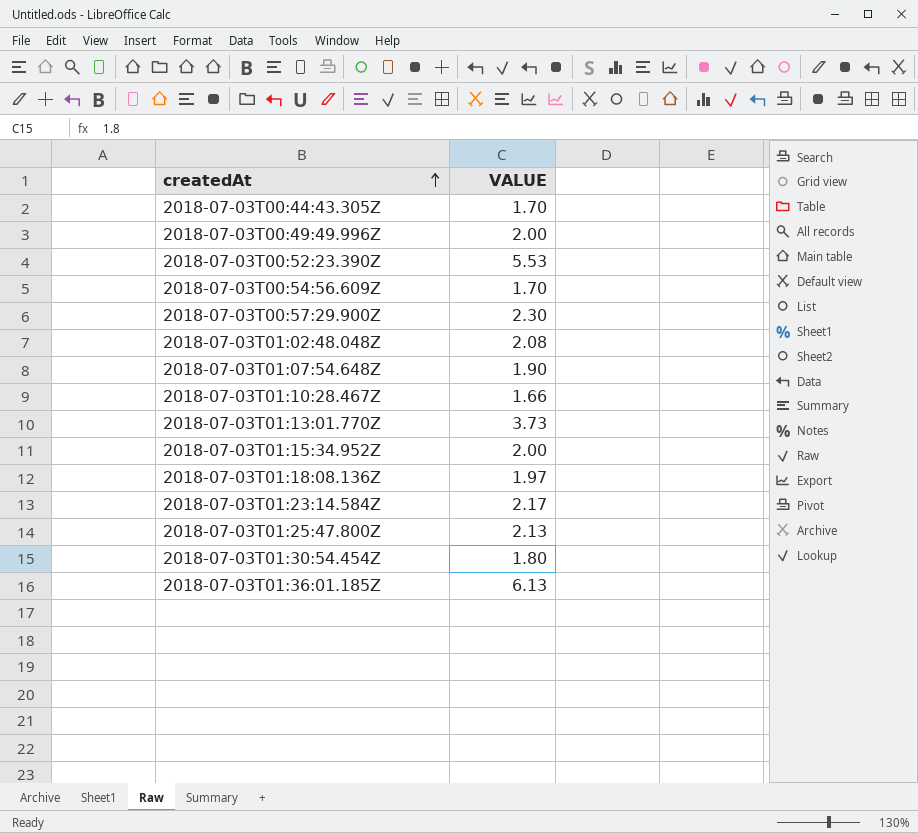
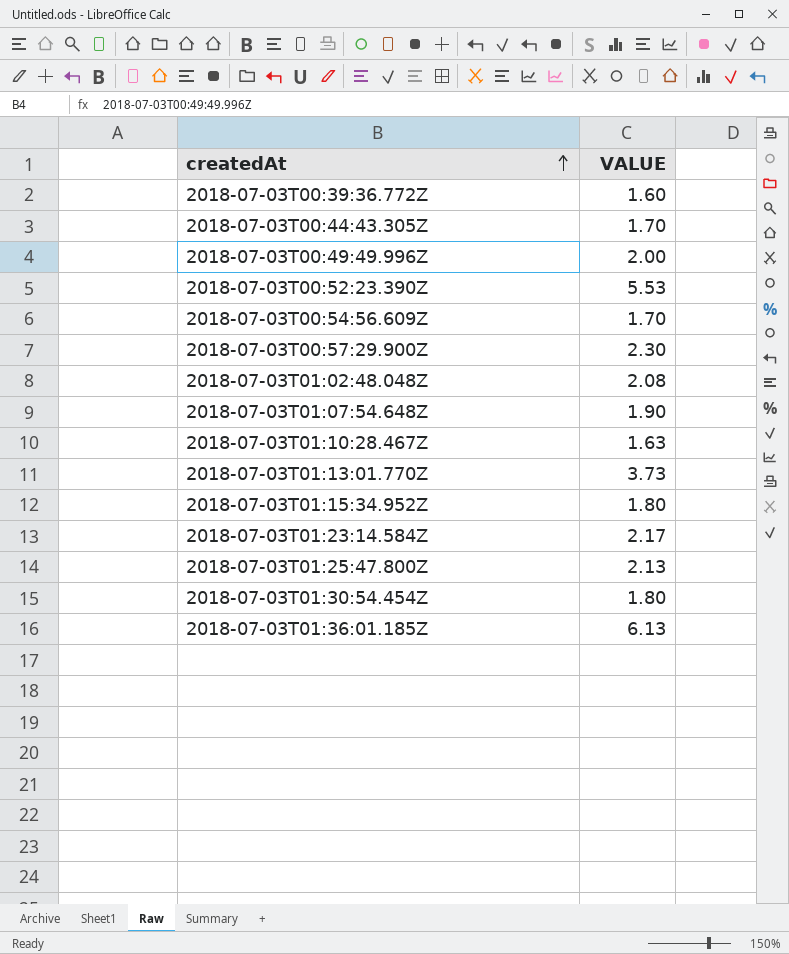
row 2018-07-03T01:18:08.136Z: 1.97 -> none
row 2018-07-03T00:39:36.772Z: none -> 1.60
2018-07-03T01:10:28.467Z | VALUE: 1.66 -> 1.63
2018-07-03T01:15:34.952Z | VALUE: 2.00 -> 1.80

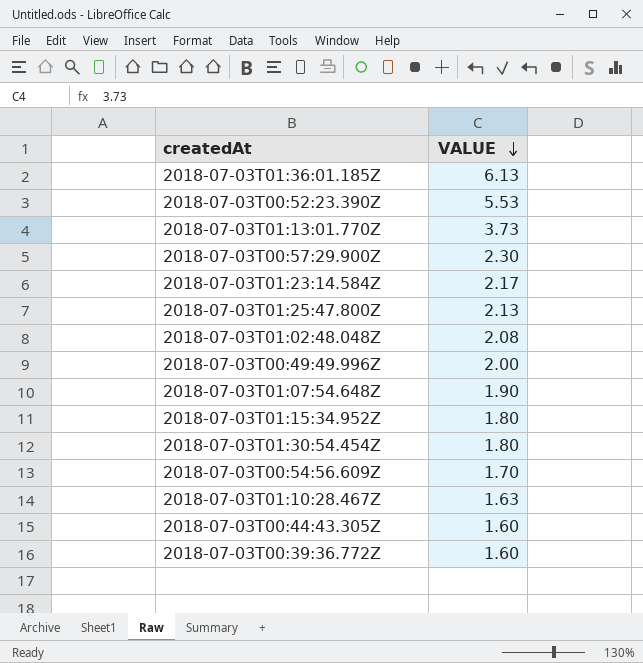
row order: createdAt ascending -> VALUE descending
2018-07-03T00:44:43.305Z | VALUE: 1.70 -> 1.60

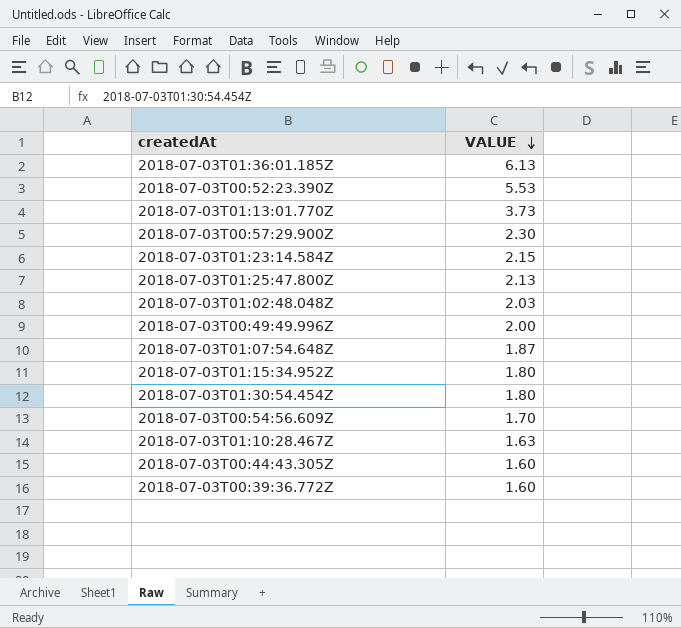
2018-07-03T01:23:14.584Z | VALUE: 2.17 -> 2.15
2018-07-03T01:02:48.048Z | VALUE: 2.08 -> 2.03
2018-07-03T01:07:54.648Z | VALUE: 1.90 -> 1.87

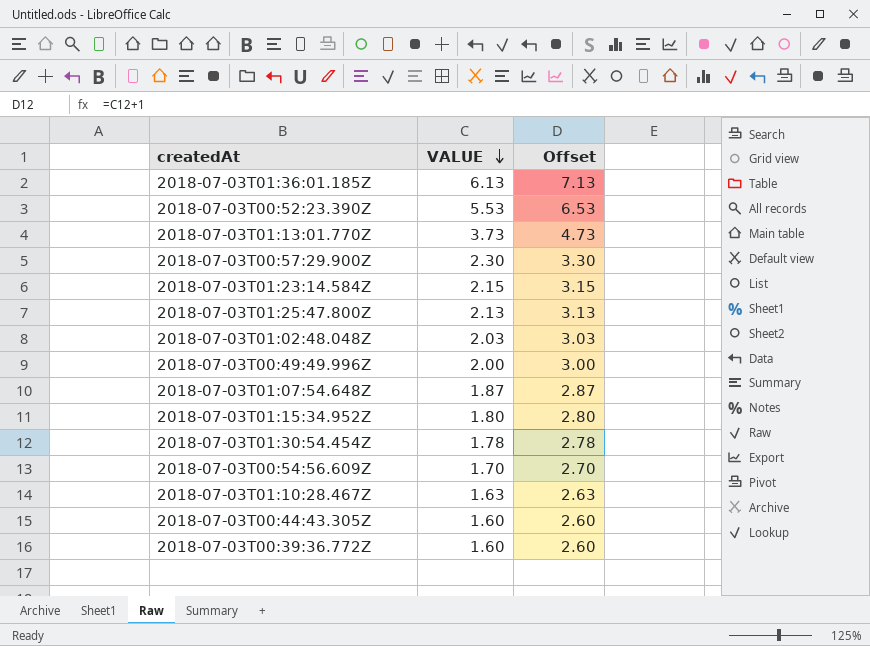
column Offset | formula: none -> [VALUE] + 1
2018-07-03T01:30:54.454Z | VALUE: 1.80 -> 1.78

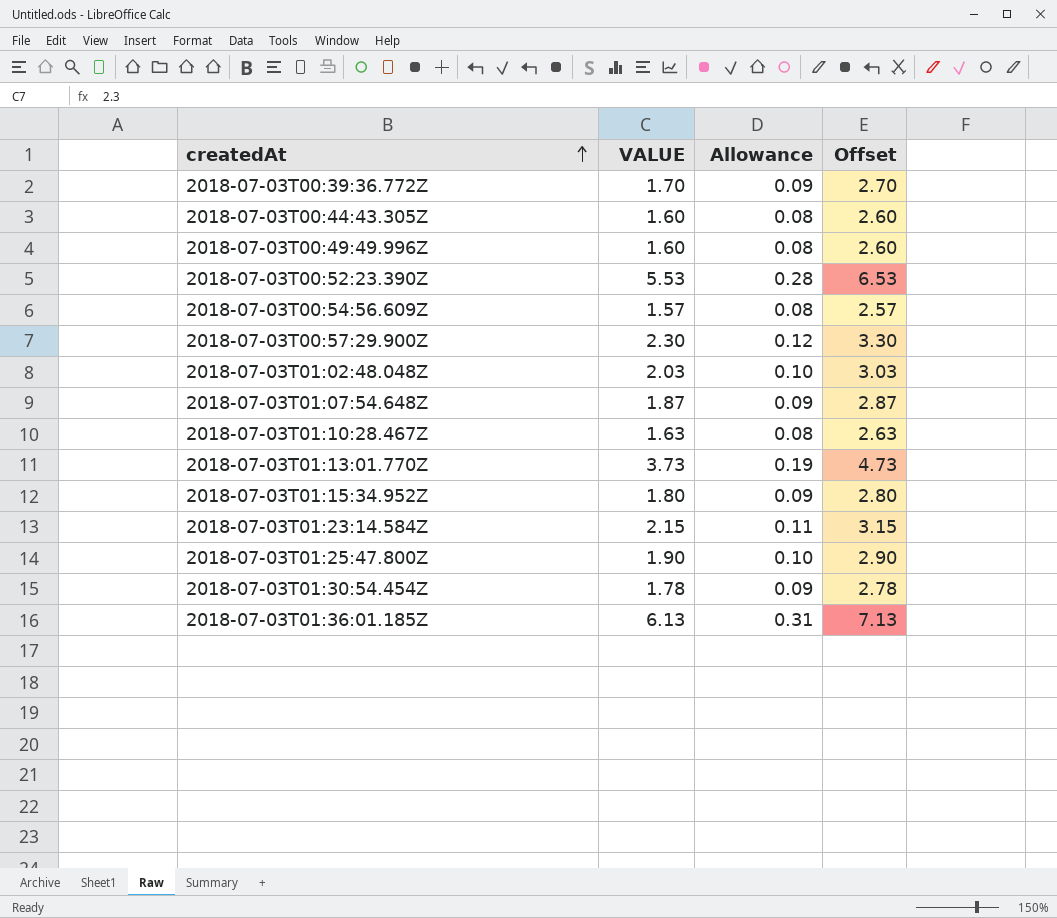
row order: VALUE descending -> createdAt ascending
column Allowance | formula: none -> [VALUE] * 0.05
2018-07-03T00:39:36.772Z | VALUE: 1.60 -> 1.70
2018-07-03T00:39:36.772Z | Offset: 2.60 -> 2.70
2018-07-03T00:49:49.996Z | VALUE: 2.00 -> 1.60
2018-07-03T00:49:49.996Z | Offset: 3.00 -> 2.60
2018-07-03T00:54:56.609Z | VALUE: 1.70 -> 1.57
2018-07-03T00:54:56.609Z | Offset: 2.70 -> 2.57
2018-07-03T01:25:47.800Z | VALUE: 2.13 -> 1.90
2018-07-03T01:25:47.800Z | Offset: 3.13 -> 2.90

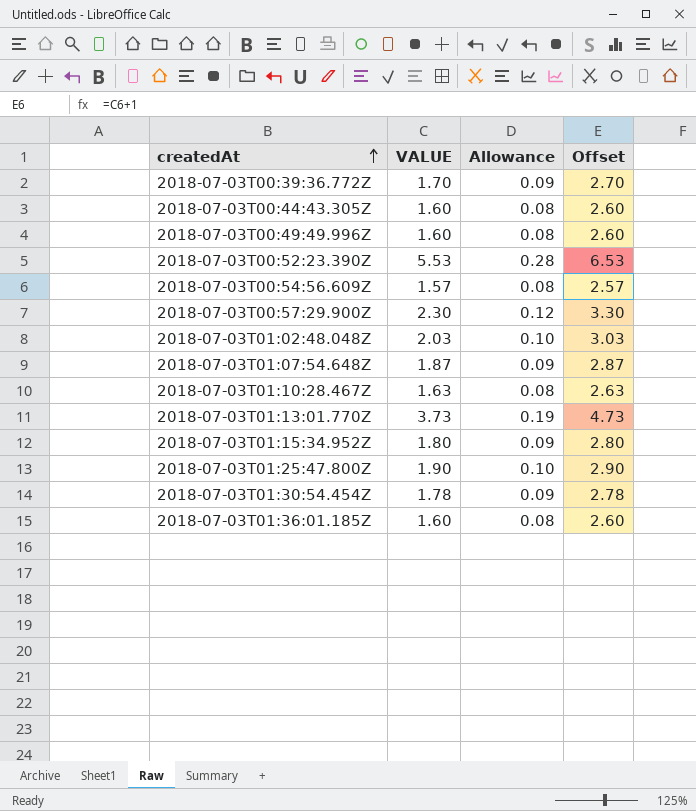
row 2018-07-03T01:23:14.584Z: 2.15 | 0.11 | 3.15 -> none
2018-07-03T01:36:01.185Z | VALUE: 6.13 -> 1.60
2018-07-03T01:36:01.185Z | Allowance: 0.31 -> 0.08
2018-07-03T01:36:01.185Z | Offset: 7.13 -> 2.60

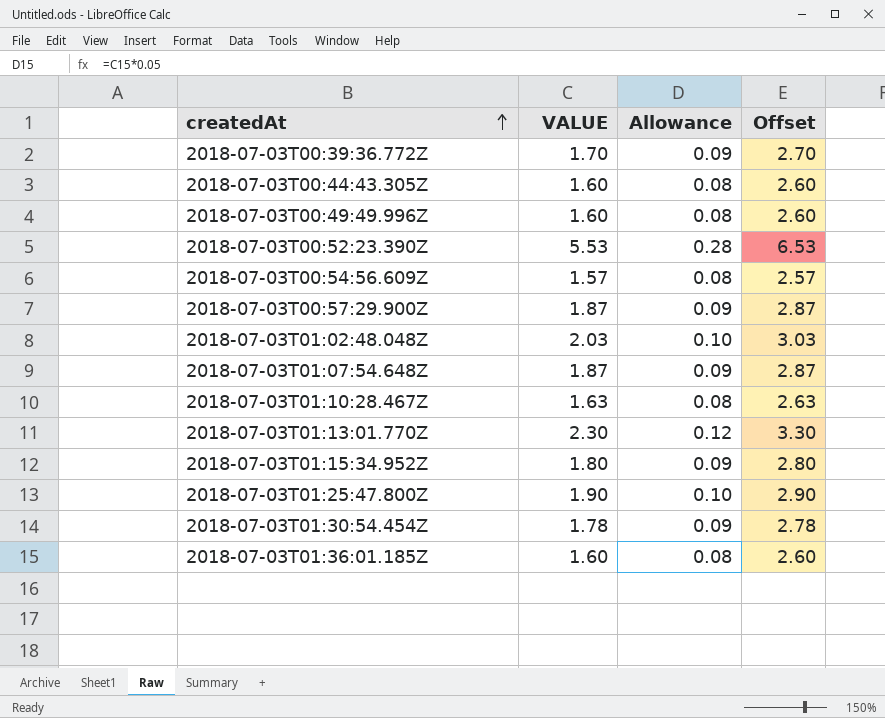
2018-07-03T00:57:29.900Z | VALUE: 2.30 -> 1.87
2018-07-03T00:57:29.900Z | Allowance: 0.12 -> 0.09
2018-07-03T00:57:29.900Z | Offset: 3.30 -> 2.87
2018-07-03T01:13:01.770Z | VALUE: 3.73 -> 2.30
2018-07-03T01:13:01.770Z | Allowance: 0.19 -> 0.12
2018-07-03T01:13:01.770Z | Offset: 4.73 -> 3.30

